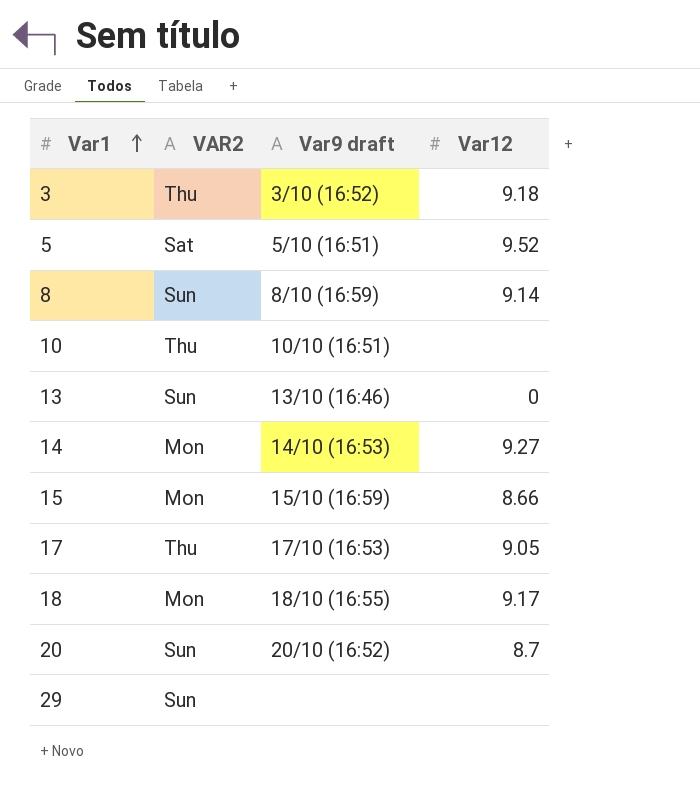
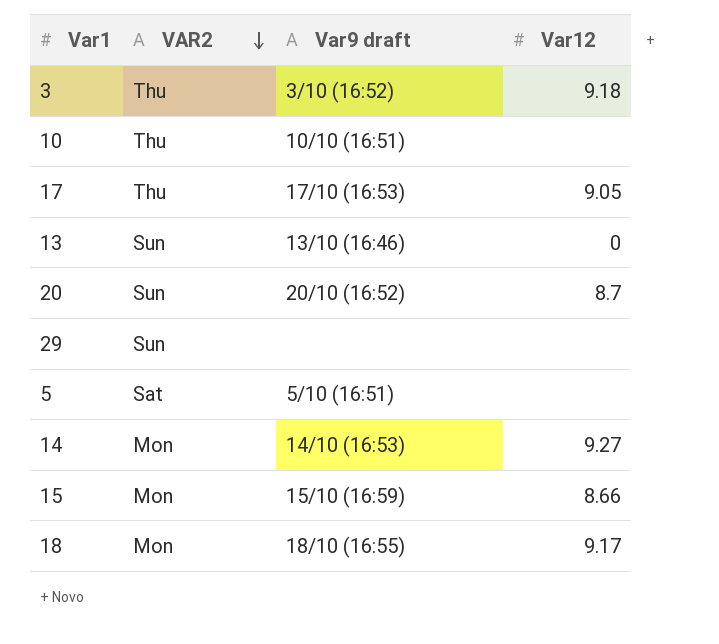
row order: Var1 ascending -> VAR2 descending
row 8: Sun | 8/10 (16:59) | 9.14 -> none
5 | Var12: 9.52 -> none

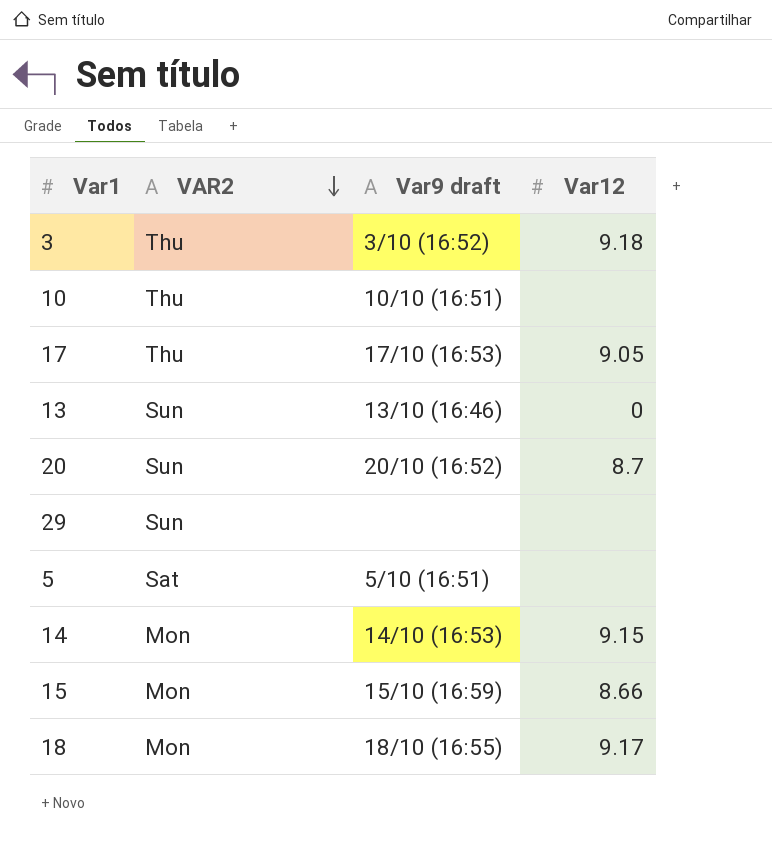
14 | Var12: 9.27 -> 9.15

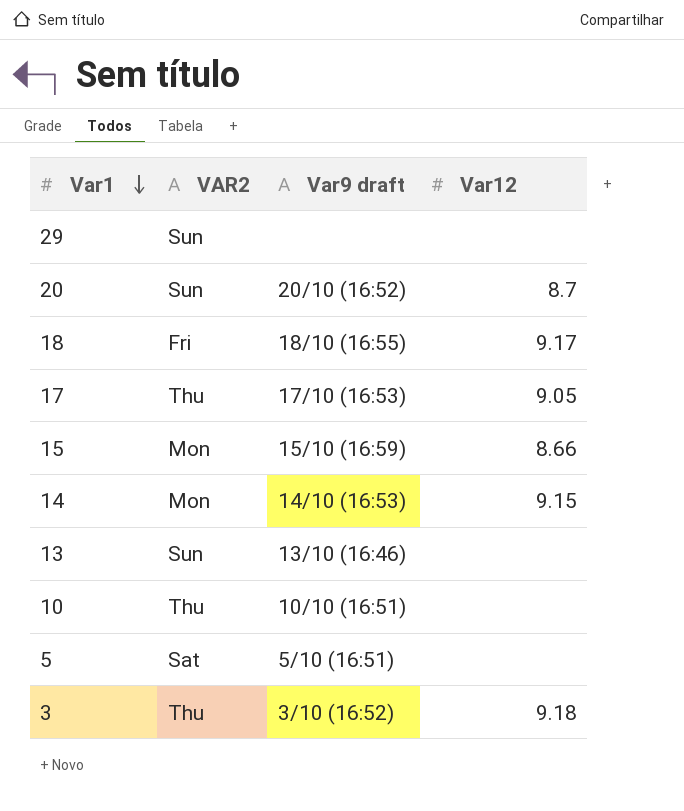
row order: VAR2 descending -> Var1 descending
18 | VAR2: Mon -> Fri
13 | Var12: 0 -> none

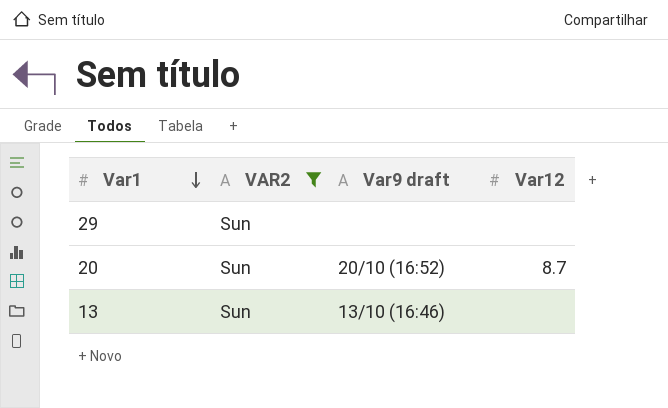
filter: none -> VAR2 = Sun

